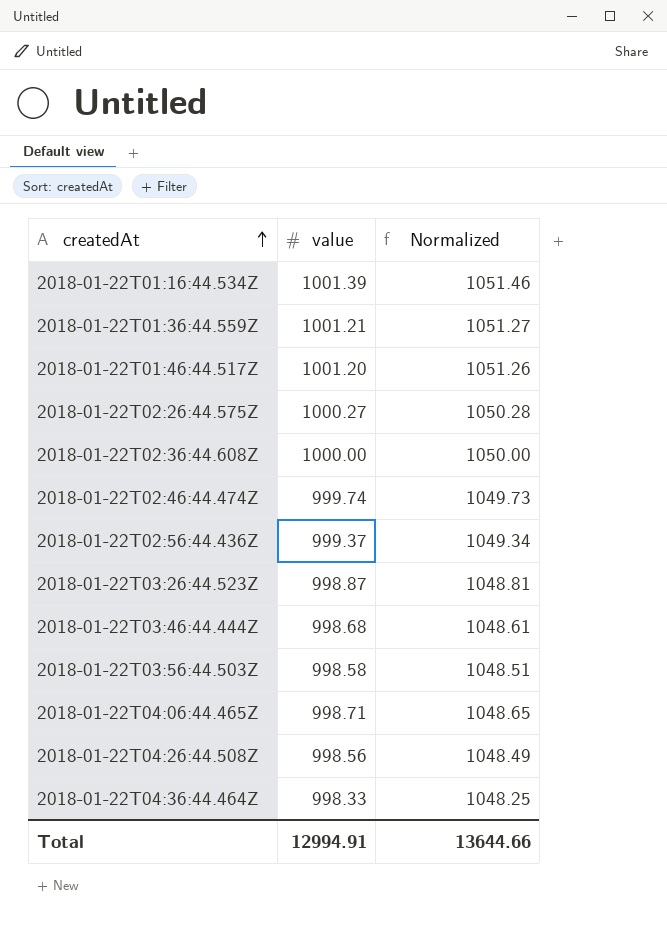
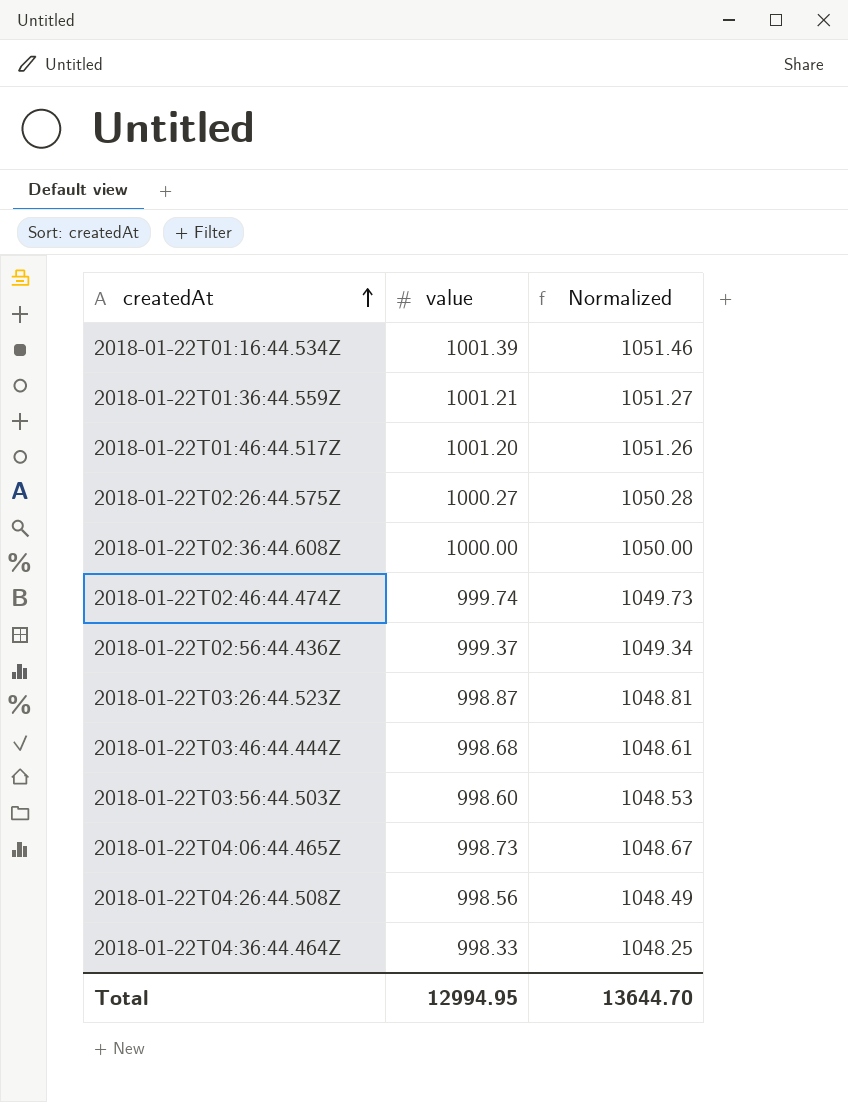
2018-01-22T03:56:44.503Z | value: 998.58 -> 998.60
2018-01-22T03:56:44.503Z | Normalized: 1048.51 -> 1048.53
2018-01-22T04:06:44.465Z | value: 998.71 -> 998.73
2018-01-22T04:06:44.465Z | Normalized: 1048.65 -> 1048.67
Total | value: 12994.91 -> 12994.95
Total | Normalized: 13644.66 -> 13644.70

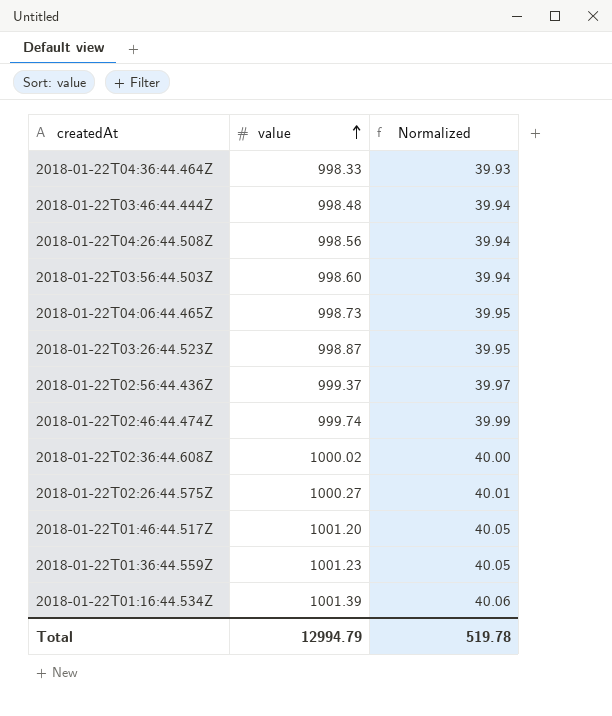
row order: createdAt ascending -> value ascending
column Normalized | formula: [value] * 1.05 -> [value] * 0.04
2018-01-22T03:46:44.444Z | value: 998.68 -> 998.48
2018-01-22T02:36:44.608Z | value: 1000.00 -> 1000.02
2018-01-22T01:36:44.559Z | value: 1001.21 -> 1001.23
Total | value: 12994.95 -> 12994.79
Total | Normalized: 13644.70 -> 519.78

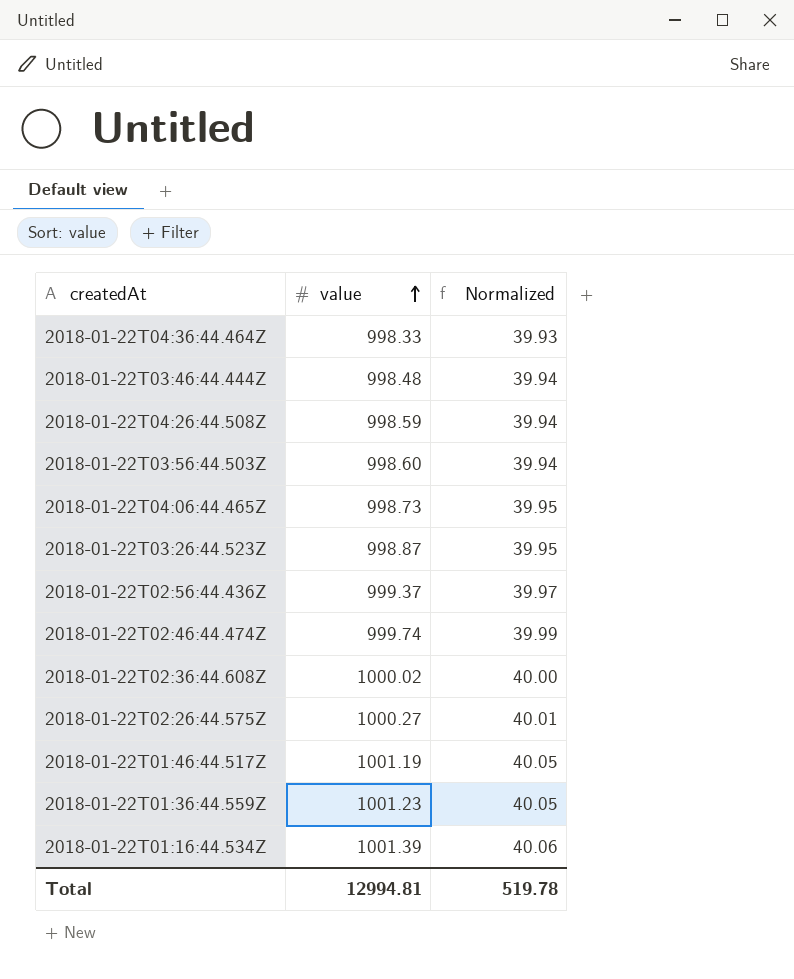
2018-01-22T04:26:44.508Z | value: 998.56 -> 998.59
2018-01-22T01:46:44.517Z | value: 1001.20 -> 1001.19
Total | value: 12994.79 -> 12994.81

